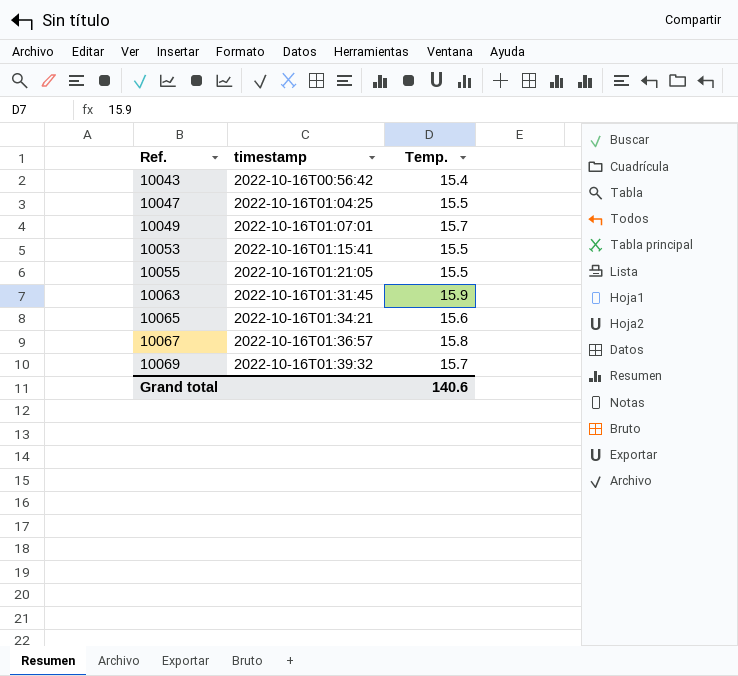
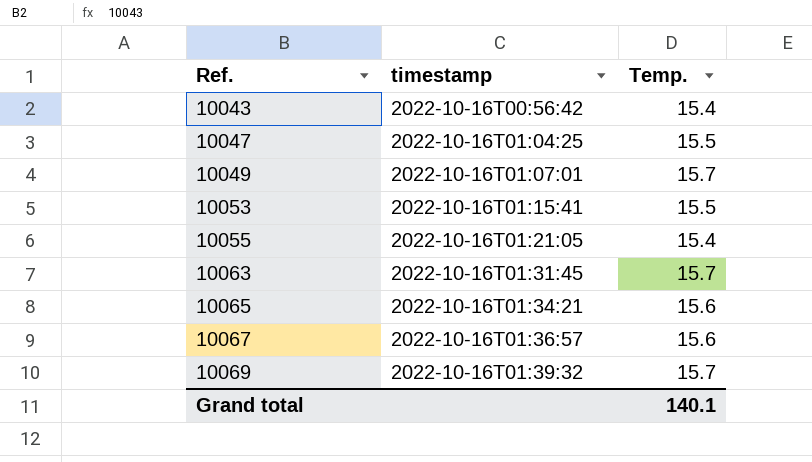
10055 | Temp.: 15.5 -> 15.4
10063 | Temp.: 15.9 -> 15.7
10067 | Temp.: 15.8 -> 15.6
Grand total | Temp.: 140.6 -> 140.1

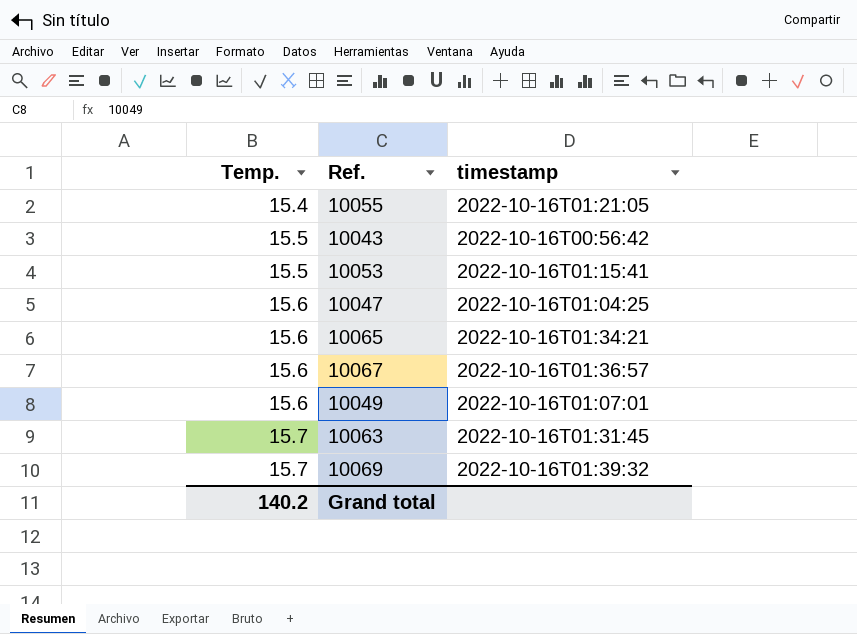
row order: Ref. ascending -> Temp. ascending
column Temp. | position: 3 -> 1
10043 | Temp.: 15.4 -> 15.5
10047 | Temp.: 15.5 -> 15.6
10049 | Temp.: 15.7 -> 15.6
Grand total | Temp.: 140.1 -> 140.2

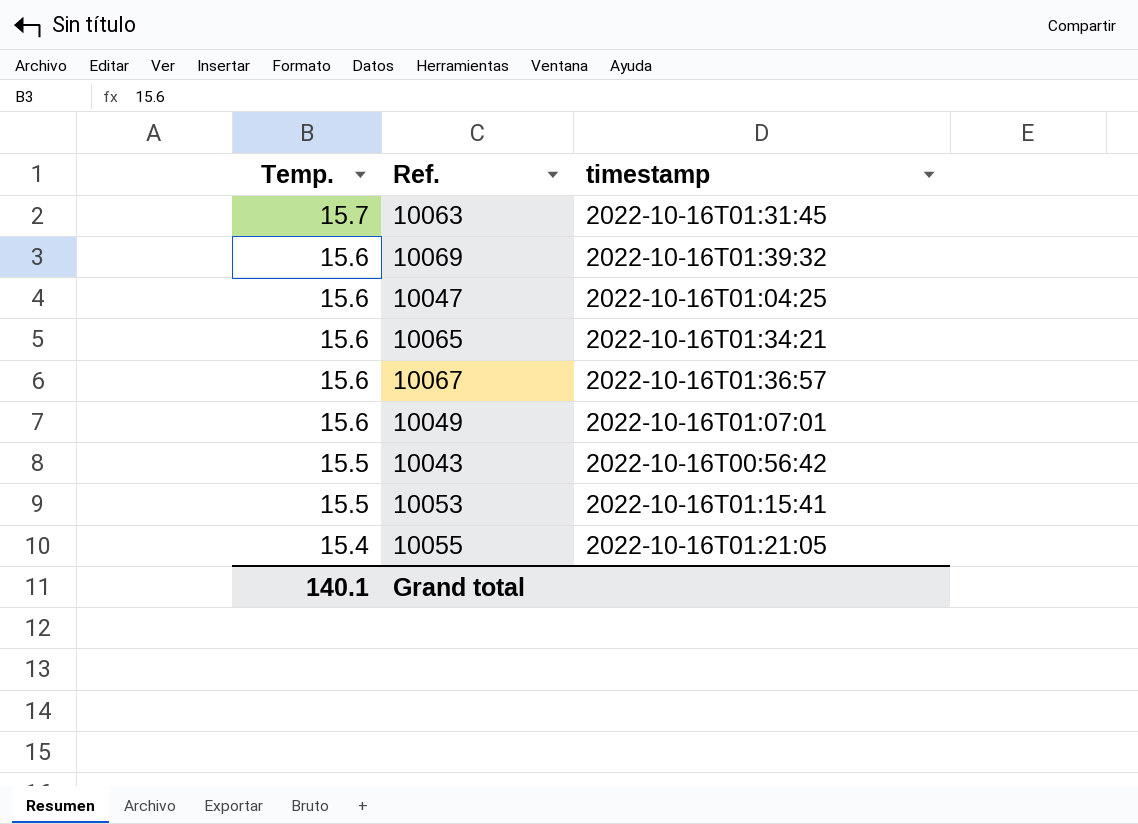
row order: Temp. ascending -> Temp. descending
10069 | Temp.: 15.7 -> 15.6
Grand total | Temp.: 140.2 -> 140.1

